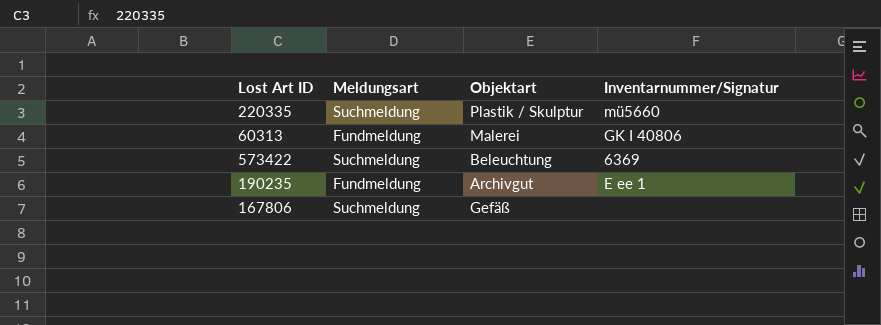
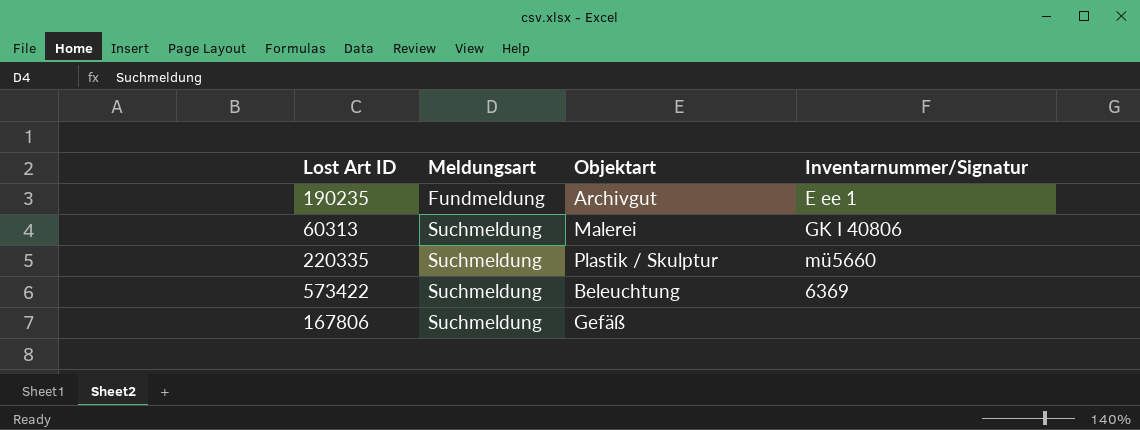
row order: none -> Meldungsart ascending
60313 | Meldungsart: Fundmeldung -> Suchmeldung

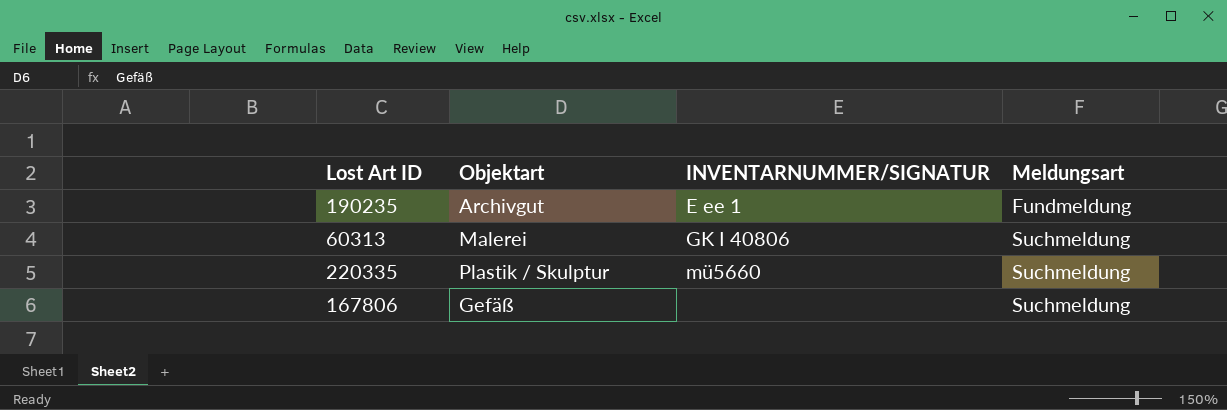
column name: Inventarnummer/Signatur -> INVENTARNUMMER/SIGNATUR
column Meldungsart | position: 2 -> 4
row 573422: Suchmeldung | Beleuchtung | 6369 -> none

